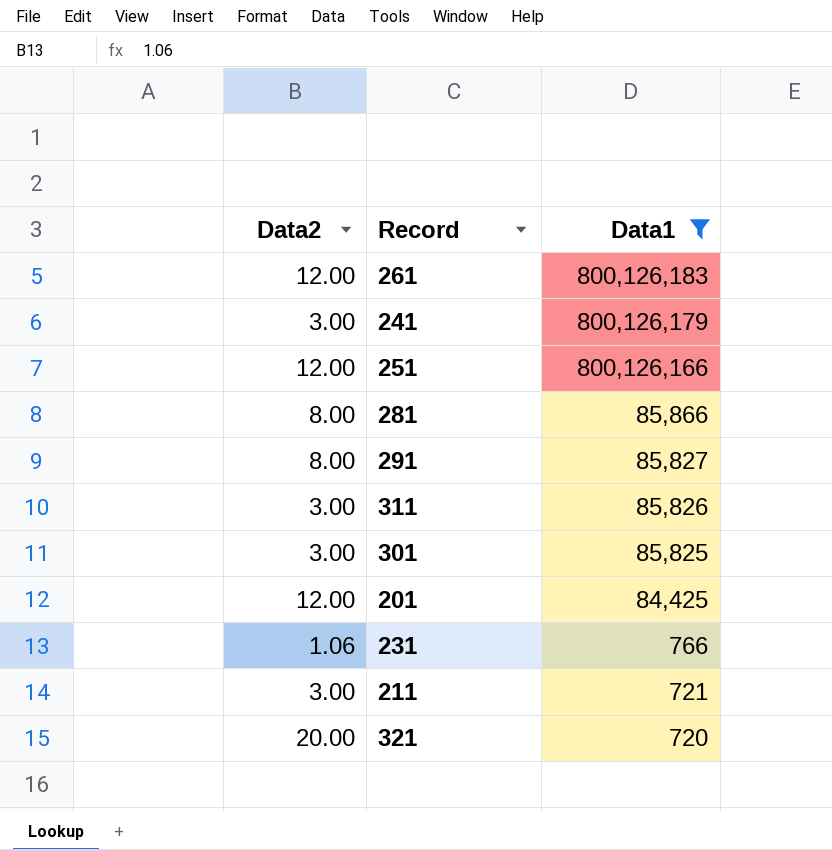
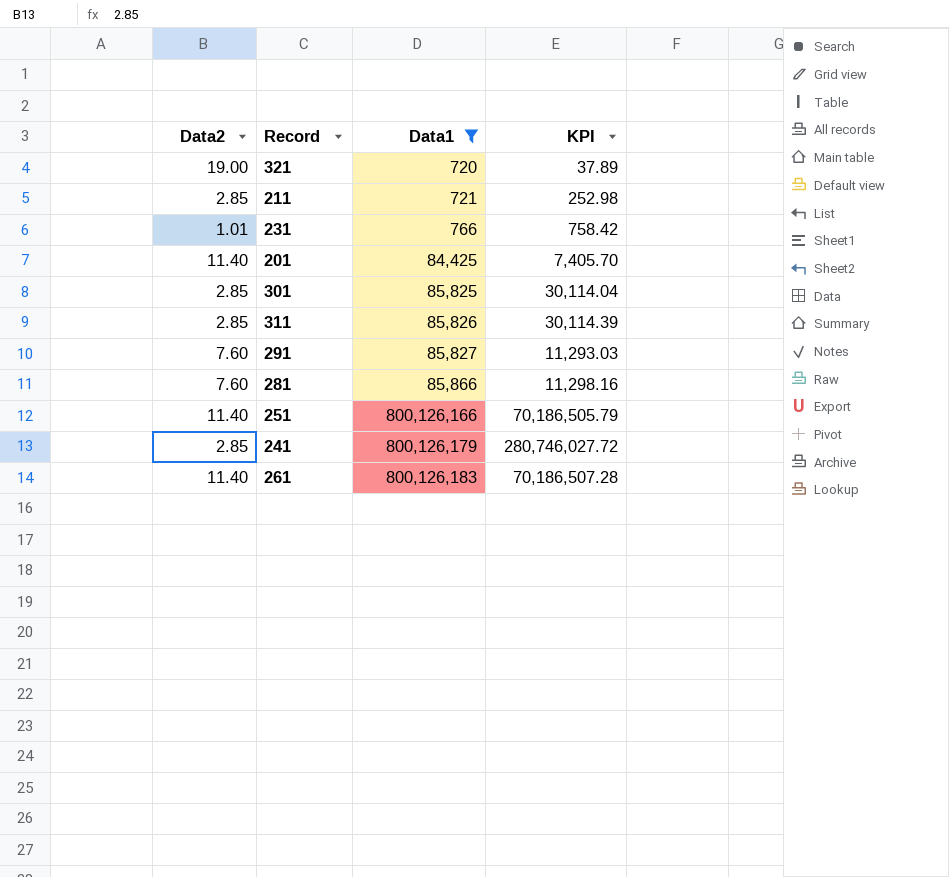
row order: Data1 descending -> Data1 ascending
column KPI | formula: none -> [Data1] / [Data2]
321 | Data2: 20.00 -> 19.00
211 | Data2: 3.00 -> 2.85
231 | Data2: 1.06 -> 1.01
201 | Data2: 12.00 -> 11.40
301 | Data2: 3.00 -> 2.85
311 | Data2: 3.00 -> 2.85
291 | Data2: 8.00 -> 7.60
281 | Data2: 8.00 -> 7.60
251 | Data2: 12.00 -> 11.40
241 | Data2: 3.00 -> 2.85
261 | Data2: 12.00 -> 11.40

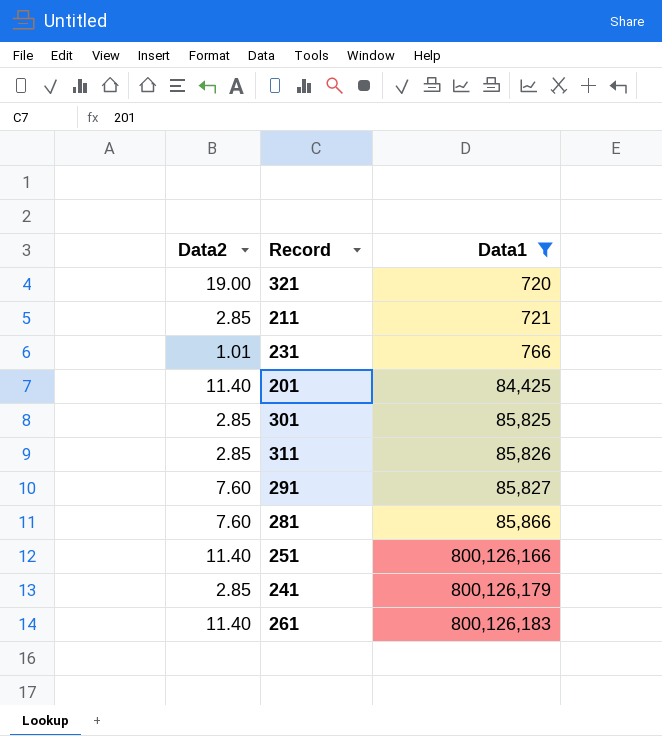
column KPI | formula: [Data1] / [Data2] -> none

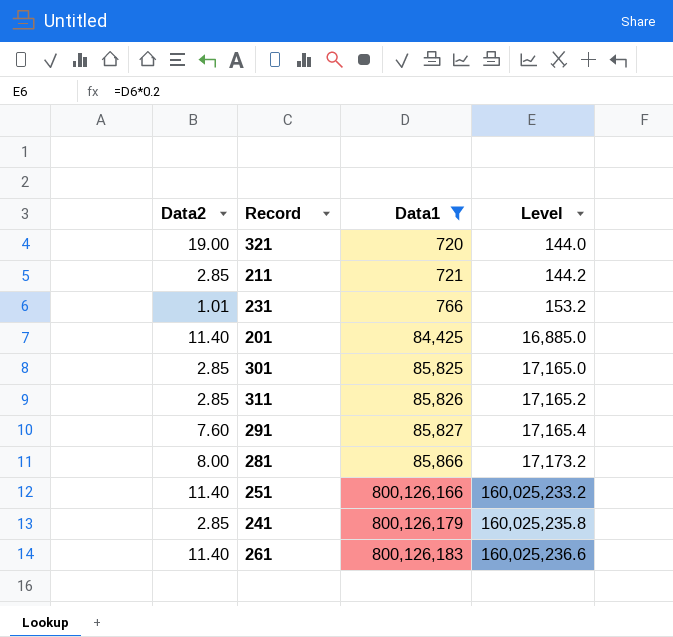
column Level | formula: none -> [Data1] * 0.2
281 | Data2: 7.60 -> 8.00

